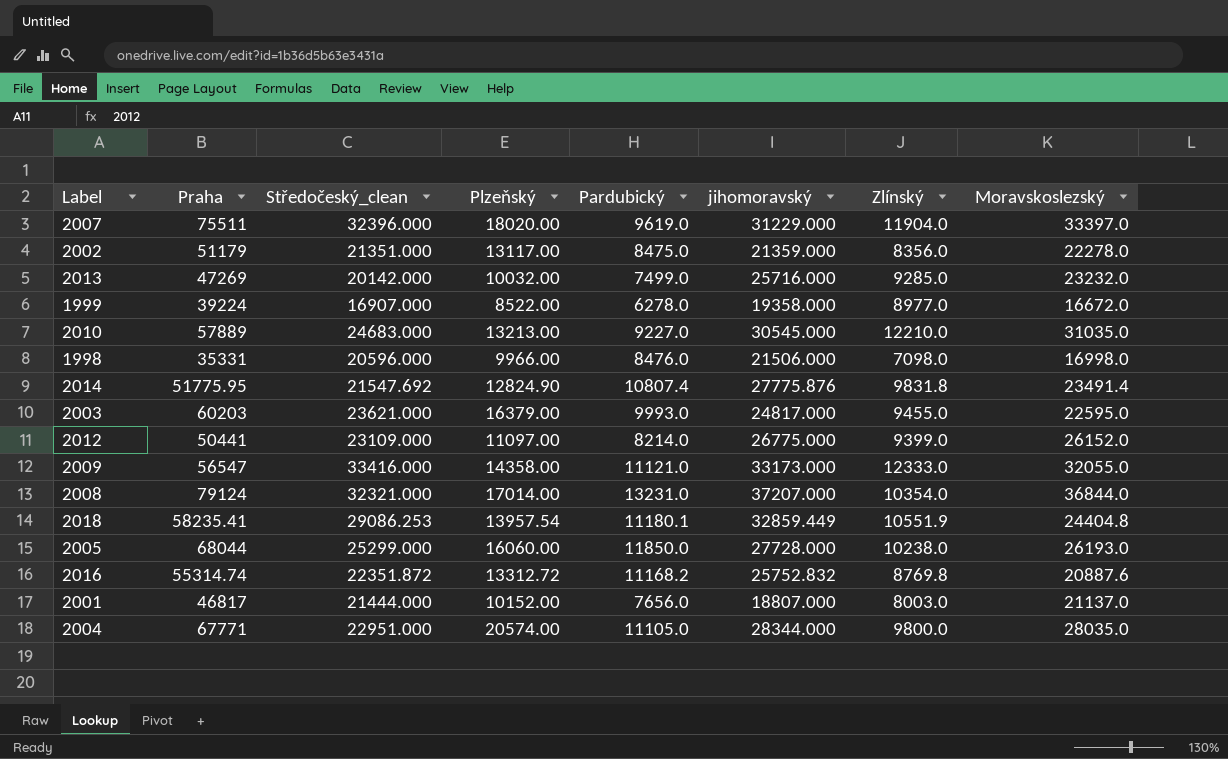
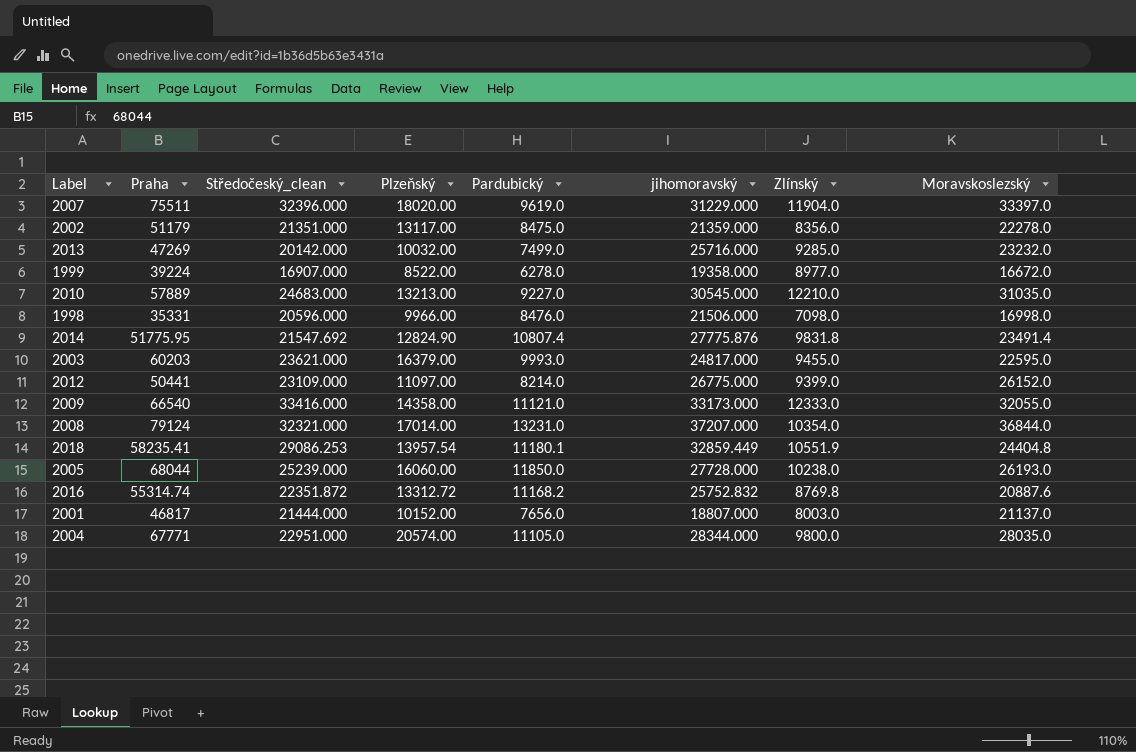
2009 | Praha: 56547 -> 66540
2005 | Středočeský_clean: 25299.000 -> 25239.000

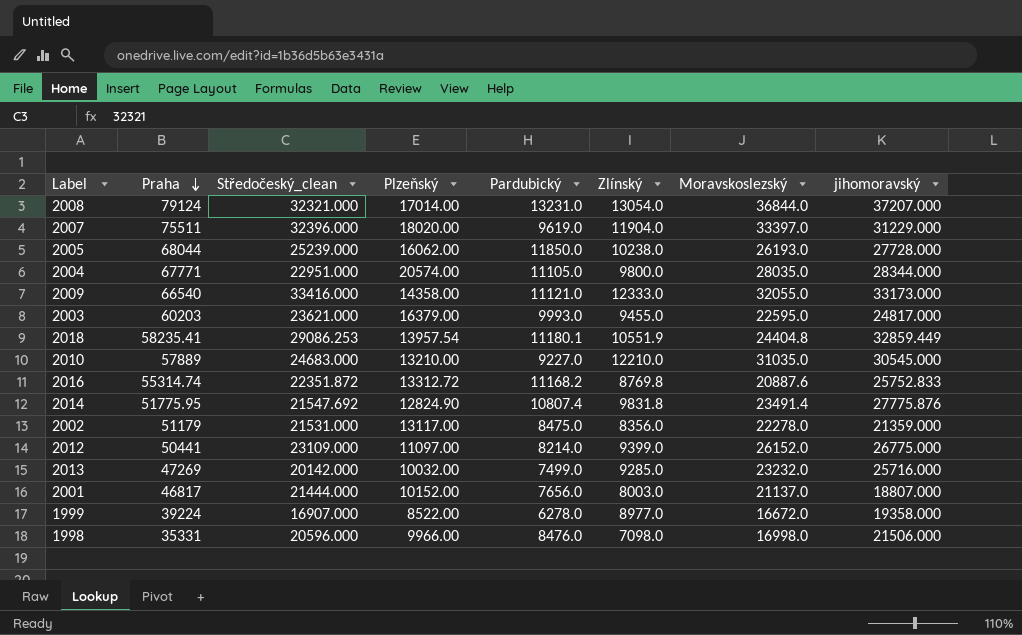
row order: none -> Praha descending
column jihomoravský | position: 6 -> 8
2008 | Zlínský: 10354.0 -> 13054.0
2005 | Plzeňský: 16060.00 -> 16062.00
2010 | Plzeňský: 13213.00 -> 13210.00
2016 | jihomoravský: 25752.832 -> 25752.833
2002 | Středočeský_clean: 21351.000 -> 21531.000

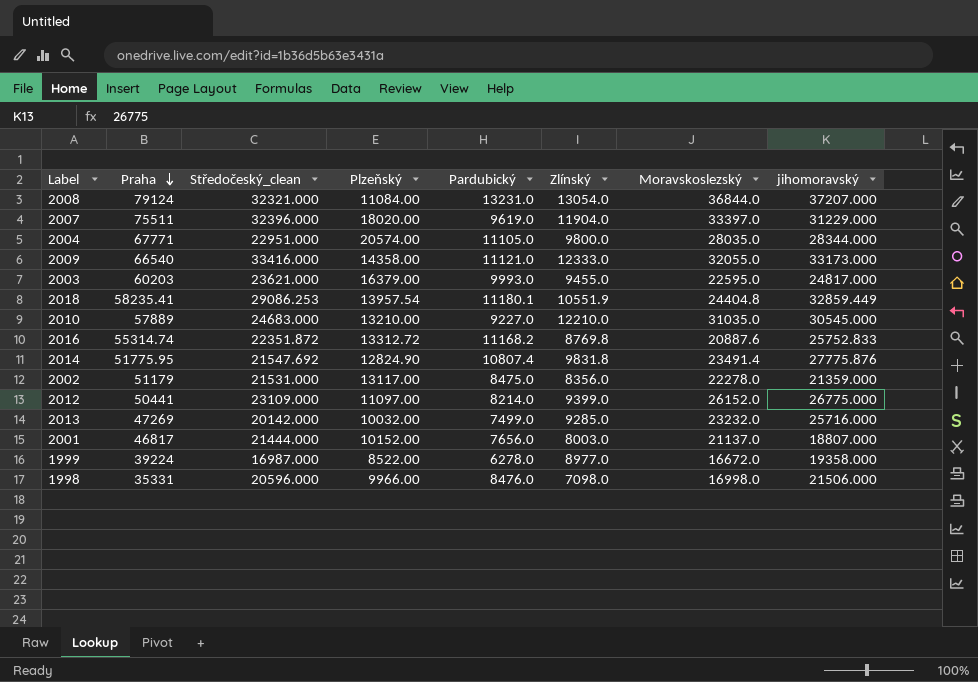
row 2005: 68044 | 25239.000 | 16062.00 | 11850.0 | 10238.0 | 26193.0 | 27728.000 -> none
2008 | Plzeňský: 17014.00 -> 11084.00
1999 | Středočeský_clean: 16907.000 -> 16987.000

